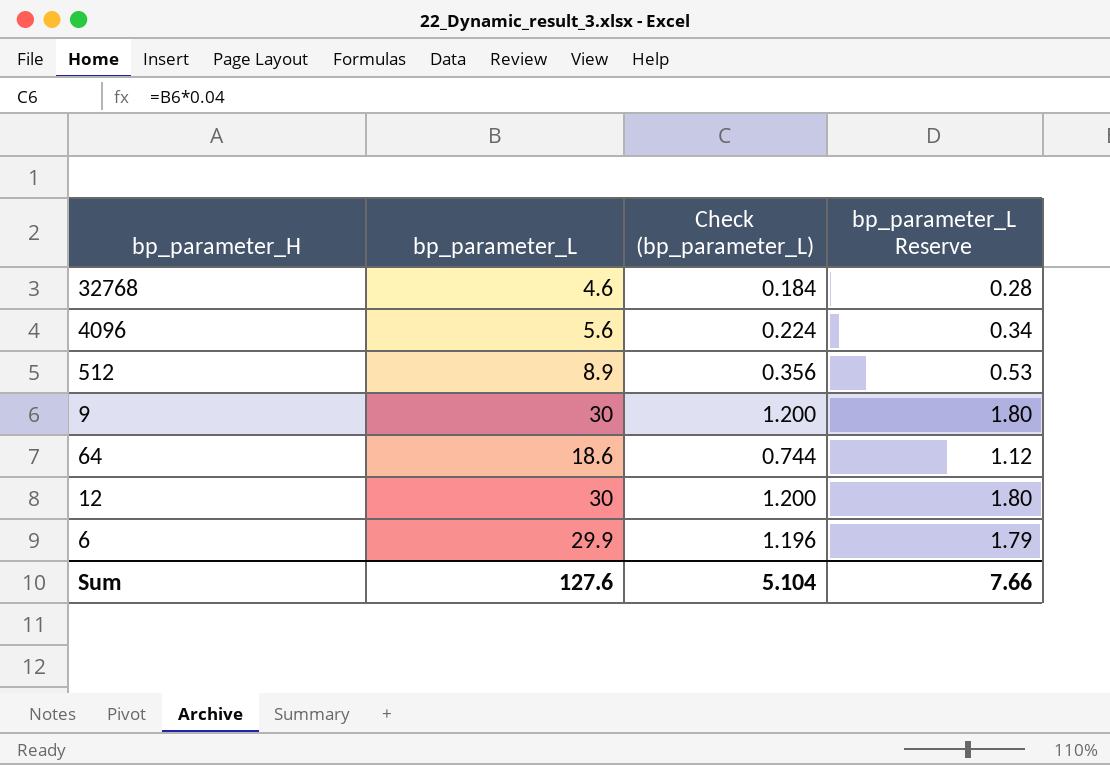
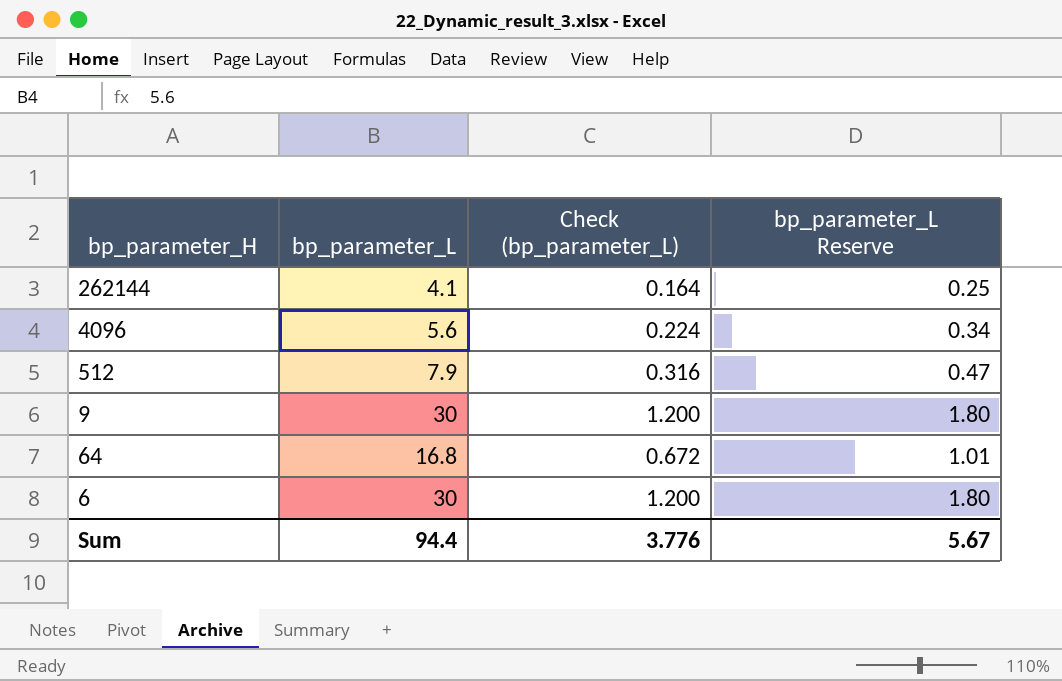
row 32768: 4.6 | 0.184 | 0.28 -> none
row 12: 30 | 1.200 | 1.80 -> none
row 262144: none -> 4.1 | 0.164 | 0.25
512 | bp_parameter_L: 8.9 -> 7.9
512 | Check (bp_parameter_L): 0.356 -> 0.316
512 | bp_parameter_L Reserve: 0.53 -> 0.47
64 | bp_parameter_L: 18.6 -> 16.8
64 | Check (bp_parameter_L): 0.744 -> 0.672
64 | bp_parameter_L Reserve: 1.12 -> 1.01
6 | bp_parameter_L: 29.9 -> 30
6 | Check (bp_parameter_L): 1.196 -> 1.200
6 | bp_parameter_L Reserve: 1.79 -> 1.80
Sum | bp_parameter_L: 127.6 -> 94.4
Sum | Check (bp_parameter_L): 5.104 -> 3.776
Sum | bp_parameter_L Reserve: 7.66 -> 5.67

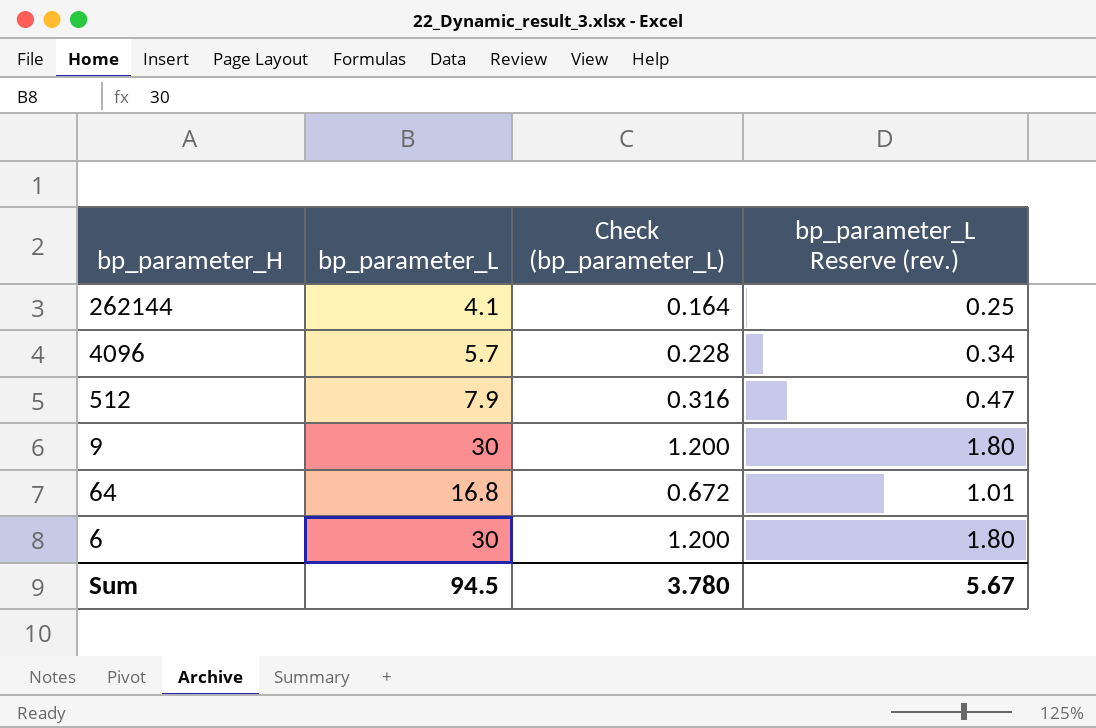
column name: bp_parameter_L Reserve -> bp_parameter_L Reserve (rev.)
4096 | bp_parameter_L: 5.6 -> 5.7
4096 | Check (bp_parameter_L): 0.224 -> 0.228
Sum | bp_parameter_L: 94.4 -> 94.5
Sum | Check (bp_parameter_L): 3.776 -> 3.780

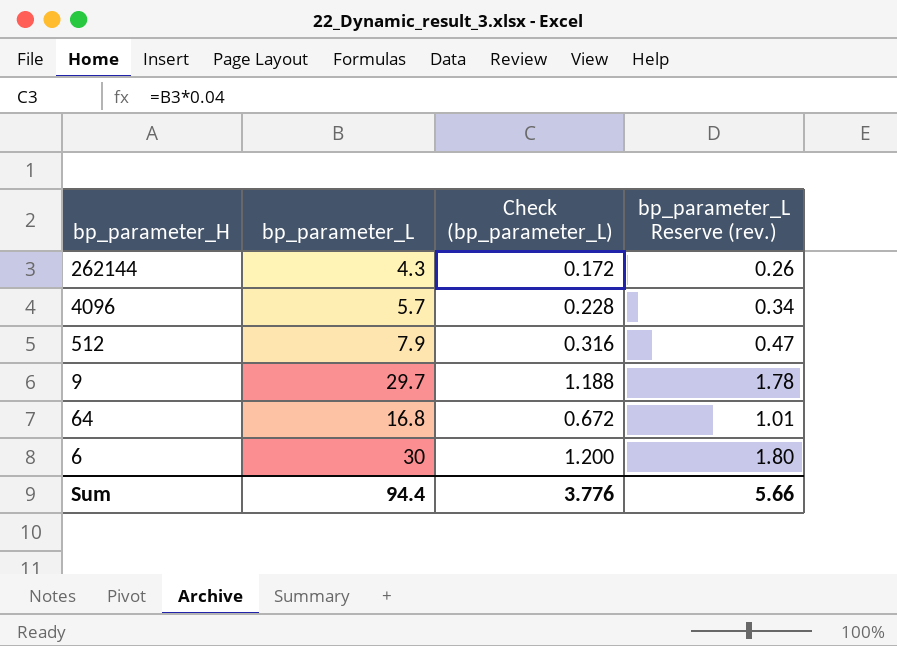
262144 | bp_parameter_L: 4.1 -> 4.3
262144 | Check (bp_parameter_L): 0.164 -> 0.172
262144 | bp_parameter_L Reserve (rev.): 0.25 -> 0.26
9 | bp_parameter_L: 30 -> 29.7
9 | Check (bp_parameter_L): 1.200 -> 1.188
9 | bp_parameter_L Reserve (rev.): 1.80 -> 1.78
Sum | bp_parameter_L: 94.5 -> 94.4
Sum | Check (bp_parameter_L): 3.780 -> 3.776
Sum | bp_parameter_L Reserve (rev.): 5.67 -> 5.66

